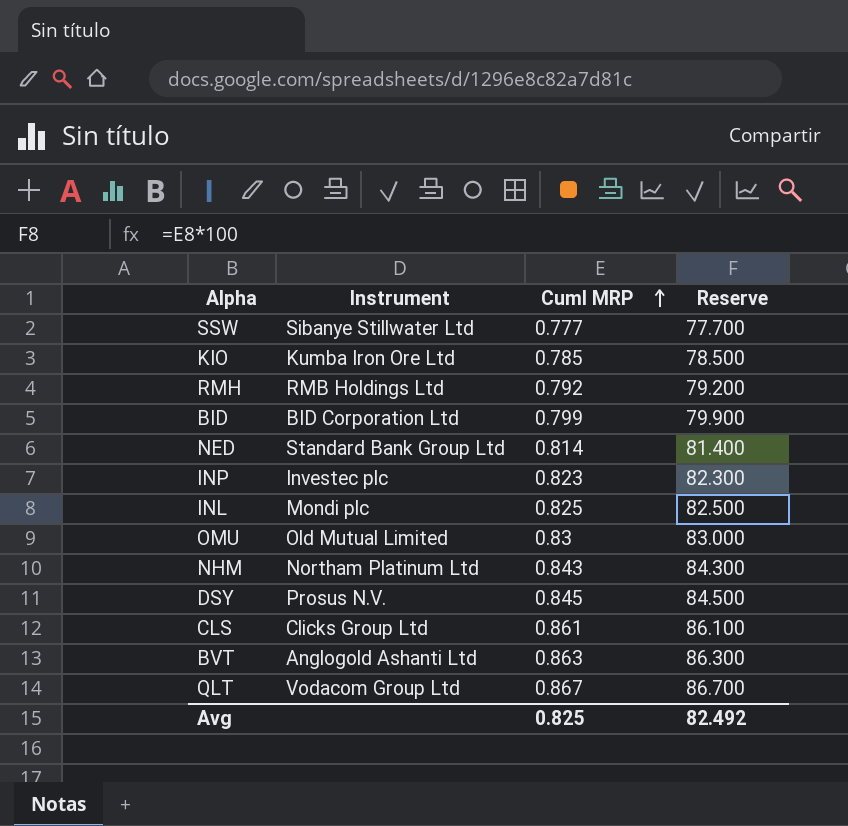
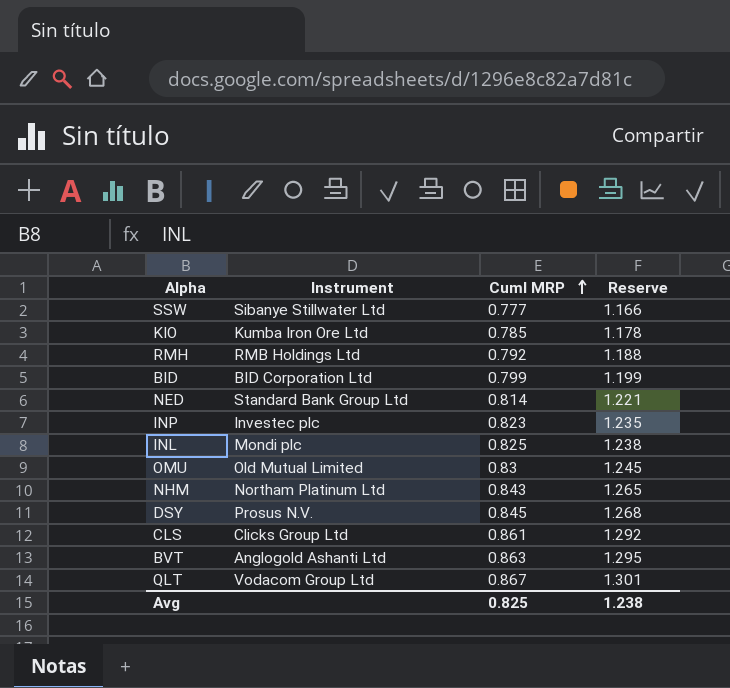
column Reserve | formula: [Cuml MRP] * 100 -> [Cuml MRP] * 1.5
Avg | Reserve: 82.492 -> 1.238

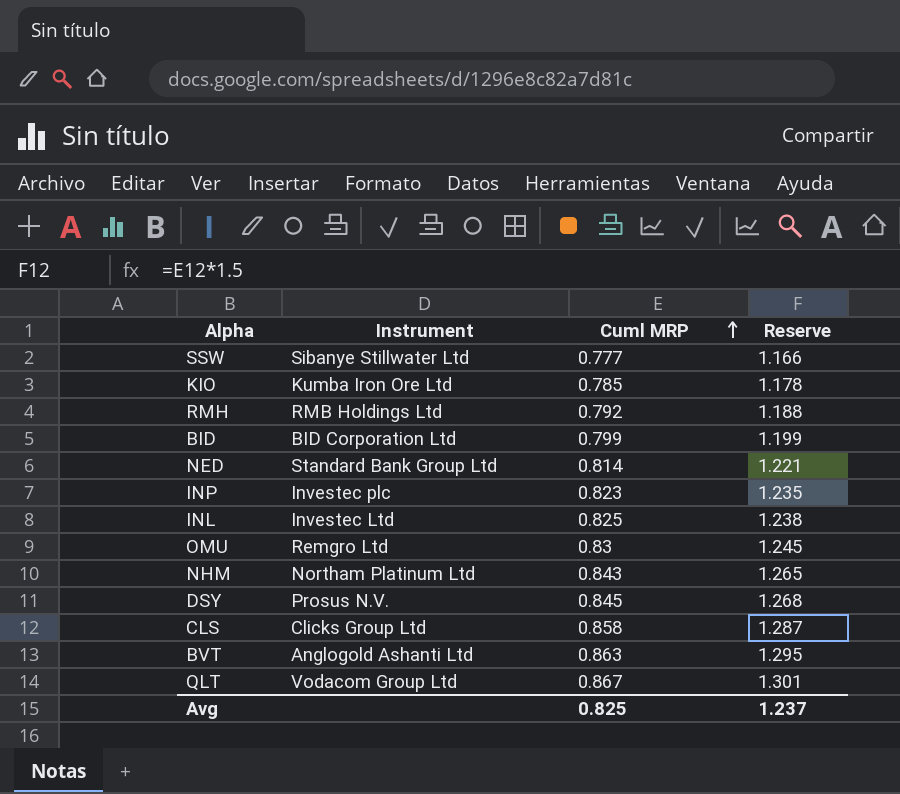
INL | Instrument: Mondi plc -> Investec Ltd
OMU | Instrument: Old Mutual Limited -> Remgro Ltd
CLS | Cuml MRP: 0.861 -> 0.858
CLS | Reserve: 1.292 -> 1.287
Avg | Reserve: 1.238 -> 1.237

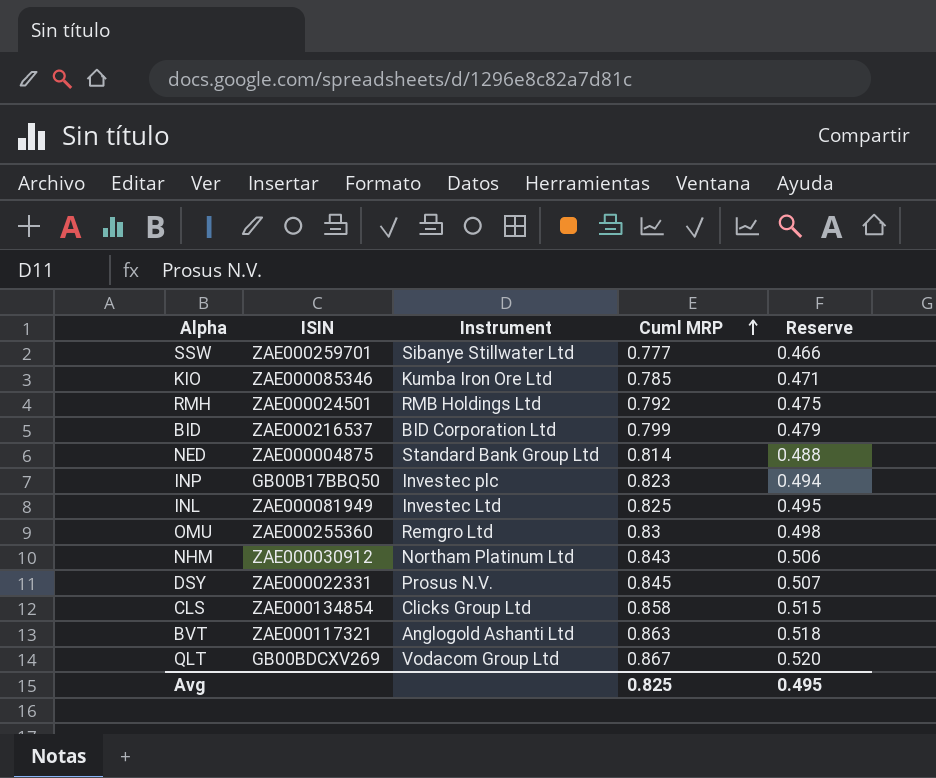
column ISIN | position: none -> 2
column Reserve | formula: [Cuml MRP] * 1.5 -> [Cuml MRP] * 0.6
Avg | Reserve: 1.237 -> 0.495

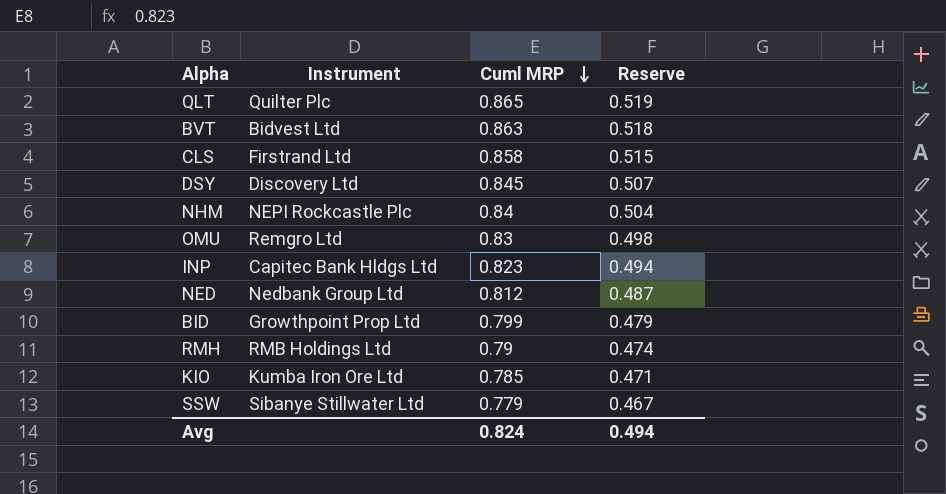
row order: Cuml MRP ascending -> Cuml MRP descending
column ISIN | position: 2 -> none
row INL: ZAE000081949 | Investec Ltd | 0.825 | 0.495 -> none
QLT | Instrument: Vodacom Group Ltd -> Quilter Plc
QLT | Cuml MRP: 0.867 -> 0.865
QLT | Reserve: 0.520 -> 0.519
BVT | Instrument: Anglogold Ashanti Ltd -> Bidvest Ltd
CLS | Instrument: Clicks Group Ltd -> Firstrand Ltd
DSY | Instrument: Prosus N.V. -> Discovery Ltd
NHM | Instrument: Northam Platinum Ltd -> NEPI Rockcastle Plc
NHM | Cuml MRP: 0.843 -> 0.84
NHM | Reserve: 0.506 -> 0.504
INP | Instrument: Investec plc -> Capitec Bank Hldgs Ltd
NED | Instrument: Standard Bank Group Ltd -> Nedbank Group Ltd
NED | Cuml MRP: 0.814 -> 0.812
NED | Reserve: 0.488 -> 0.487
BID | Instrument: BID Corporation Ltd -> Growthpoint Prop Ltd
RMH | Cuml MRP: 0.792 -> 0.79
RMH | Reserve: 0.475 -> 0.474
SSW | Cuml MRP: 0.777 -> 0.779
SSW | Reserve: 0.466 -> 0.467
Avg | Cuml MRP: 0.825 -> 0.824
Avg | Reserve: 0.495 -> 0.494

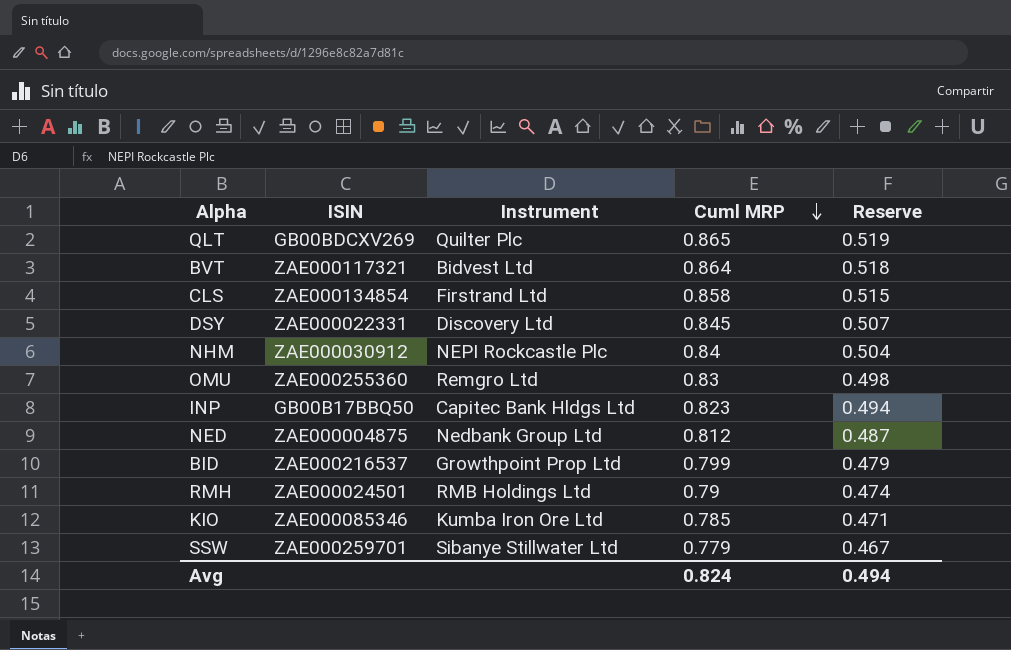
column ISIN | position: none -> 2
BVT | Cuml MRP: 0.863 -> 0.864

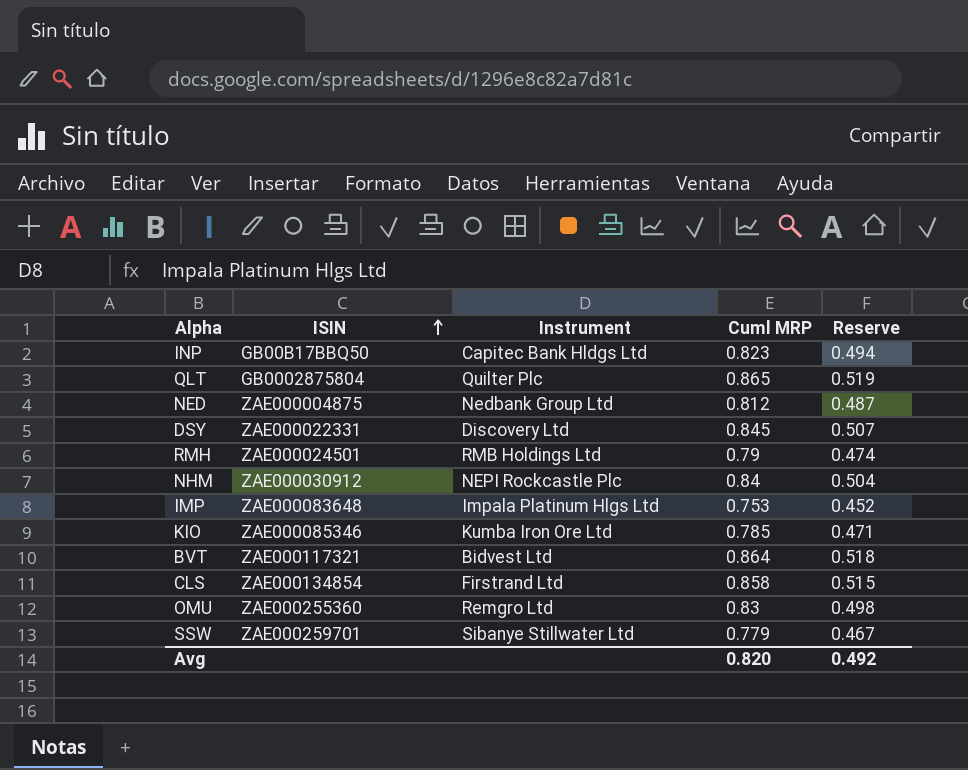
row order: Cuml MRP descending -> ISIN ascending
row BID: ZAE000216537 | Growthpoint Prop Ltd | 0.799 | 0.479 -> none
QLT | ISIN: GB00BDCXV269 -> GB0002875804
row IMP: none -> ZAE000083648 | Impala Platinum Hlgs Ltd | 0.753 | 0.452
Avg | Cuml MRP: 0.824 -> 0.820
Avg | Reserve: 0.494 -> 0.492

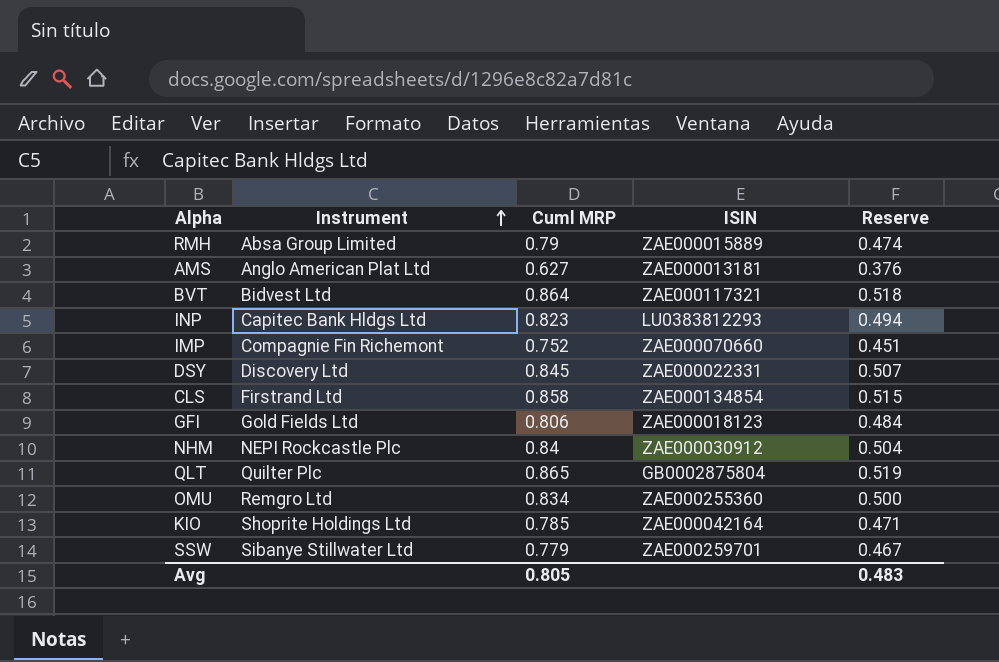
row order: ISIN ascending -> Instrument ascending
column ISIN | position: 2 -> 4
row NED: ZAE000004875 | Nedbank Group Ltd | 0.812 | 0.487 -> none
RMH | Instrument: RMB Holdings Ltd -> Absa Group Limited
RMH | ISIN: ZAE000024501 -> ZAE000015889
row AMS: none -> Anglo American Plat Ltd | 0.627 | ZAE000013181 | 0.376
INP | ISIN: GB00B17BBQ50 -> LU0383812293
IMP | Instrument: Impala Platinum Hlgs Ltd -> Compagnie Fin Richemont
IMP | Cuml MRP: 0.753 -> 0.752
IMP | ISIN: ZAE000083648 -> ZAE000070660
IMP | Reserve: 0.452 -> 0.451
row GFI: none -> Gold Fields Ltd | 0.806 | ZAE000018123 | 0.484
OMU | Cuml MRP: 0.83 -> 0.834
OMU | Reserve: 0.498 -> 0.500
KIO | Instrument: Kumba Iron Ore Ltd -> Shoprite Holdings Ltd
KIO | ISIN: ZAE000085346 -> ZAE000042164
Avg | Cuml MRP: 0.820 -> 0.805
Avg | Reserve: 0.492 -> 0.483

